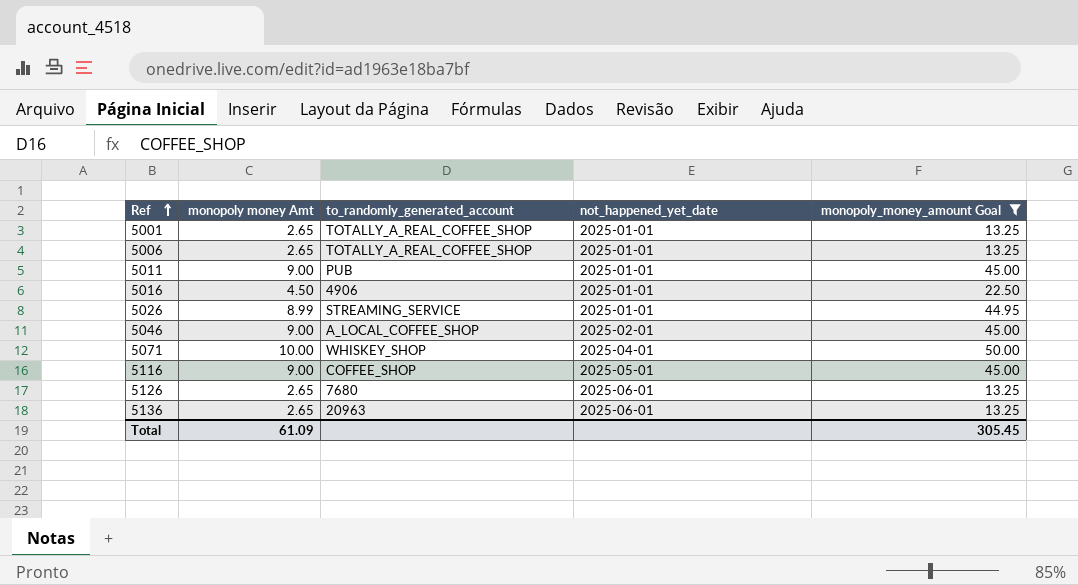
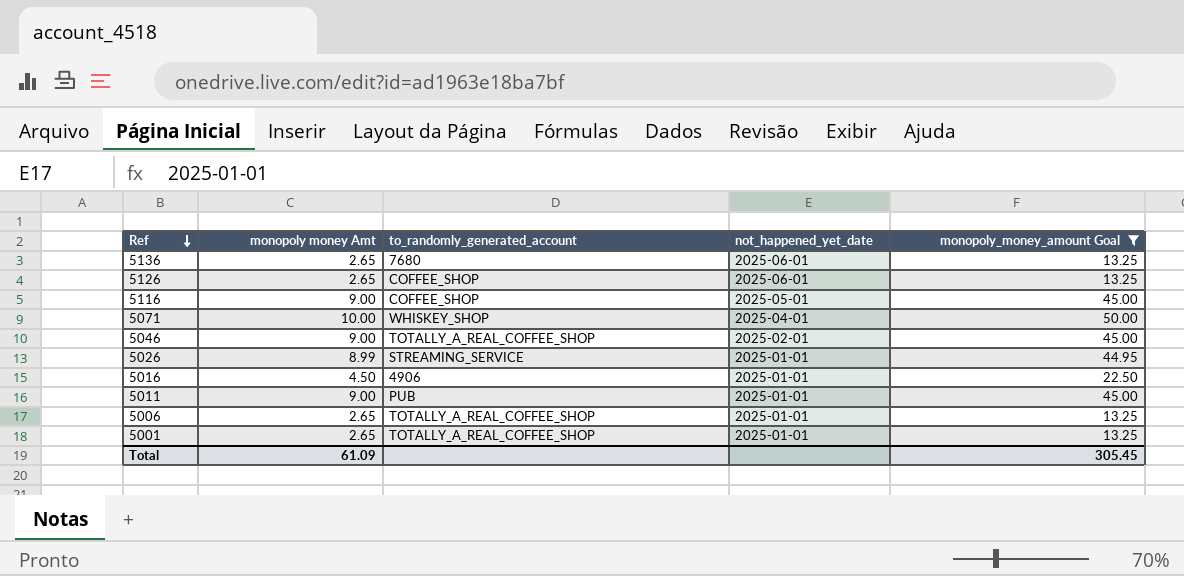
row order: Ref ascending -> Ref descending
5136 | to_randomly_generated_account: 20963 -> 7680
5126 | to_randomly_generated_account: 7680 -> COFFEE_SHOP
5046 | to_randomly_generated_account: A_LOCAL_COFFEE_SHOP -> TOTALLY_A_REAL_COFFEE_SHOP

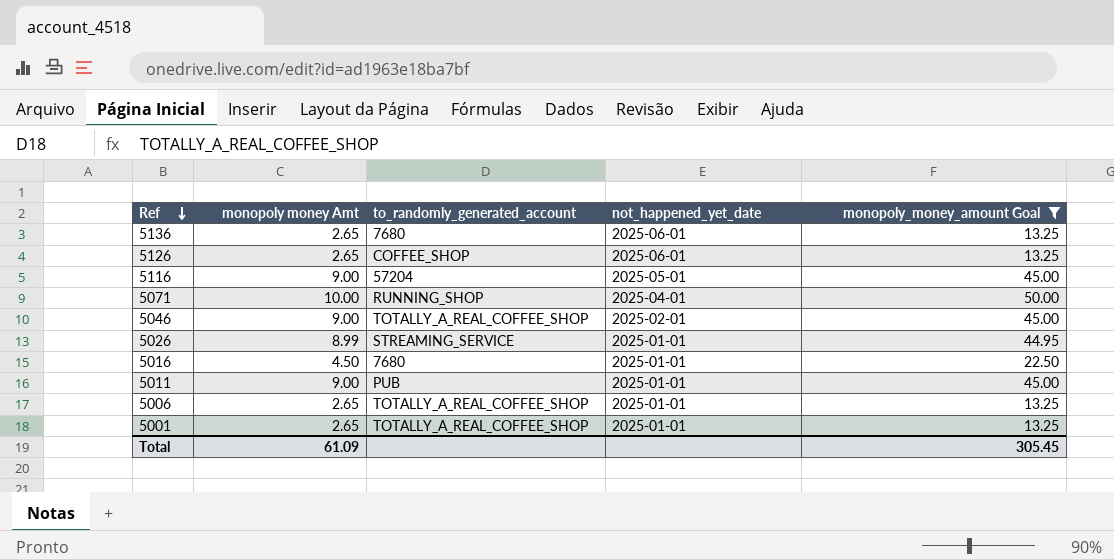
5116 | to_randomly_generated_account: COFFEE_SHOP -> 57204
5071 | to_randomly_generated_account: WHISKEY_SHOP -> RUNNING_SHOP
5016 | to_randomly_generated_account: 4906 -> 7680

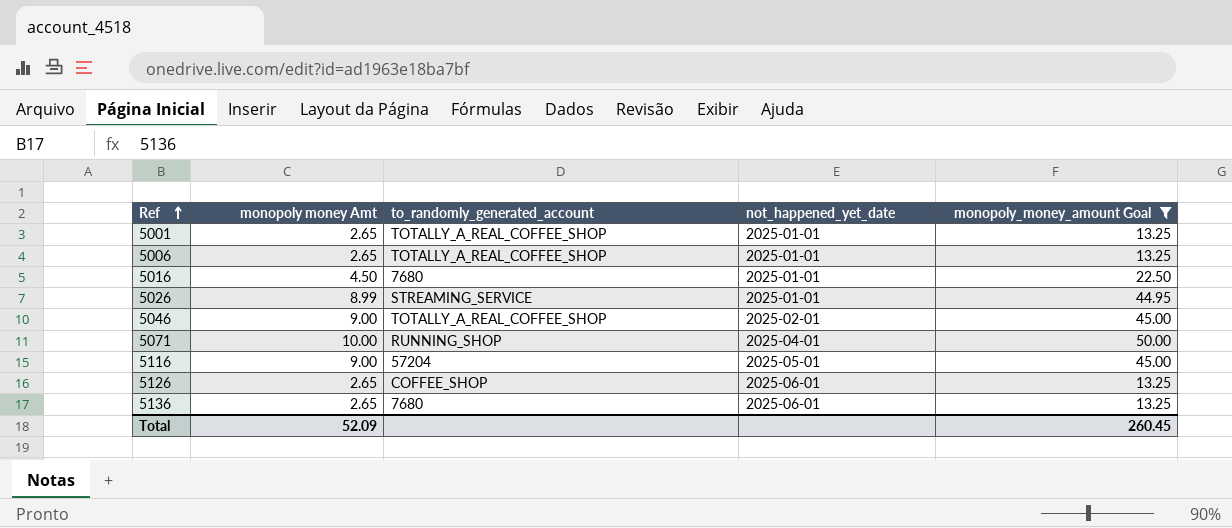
row order: Ref descending -> Ref ascending
row 5011: 9.00 | PUB | 2025-01-01 | 45.00 -> none
Total | monopoly money Amt: 61.09 -> 52.09
Total | monopoly_money_amount Goal: 305.45 -> 260.45

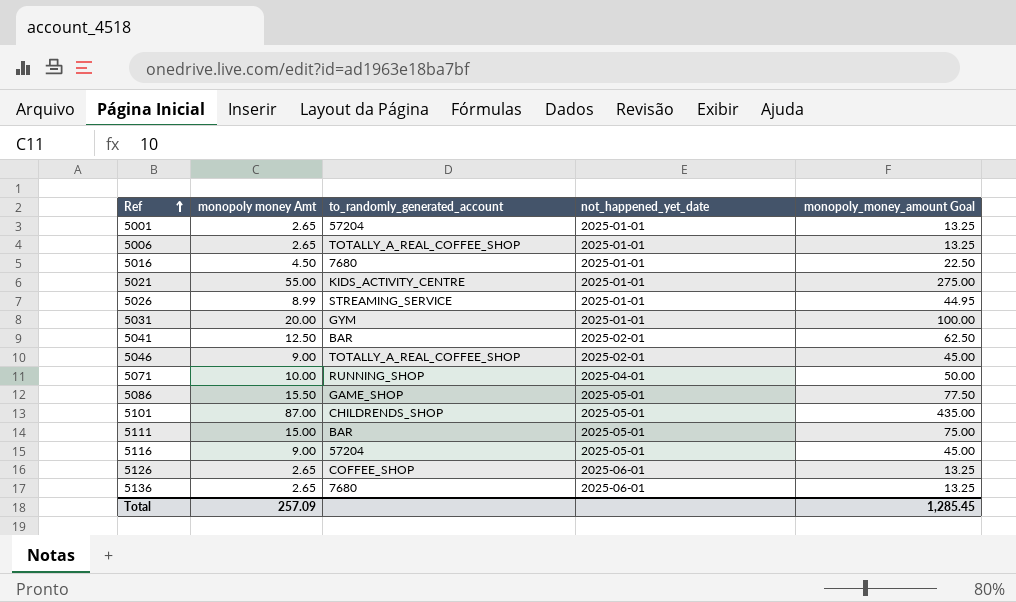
filter: monopoly_money_amount Goal <= 50.00 -> none
5001 | to_randomly_generated_account: TOTALLY_A_REAL_COFFEE_SHOP -> 57204
Total | monopoly money Amt: 52.09 -> 257.09
Total | monopoly_money_amount Goal: 260.45 -> 1,285.45

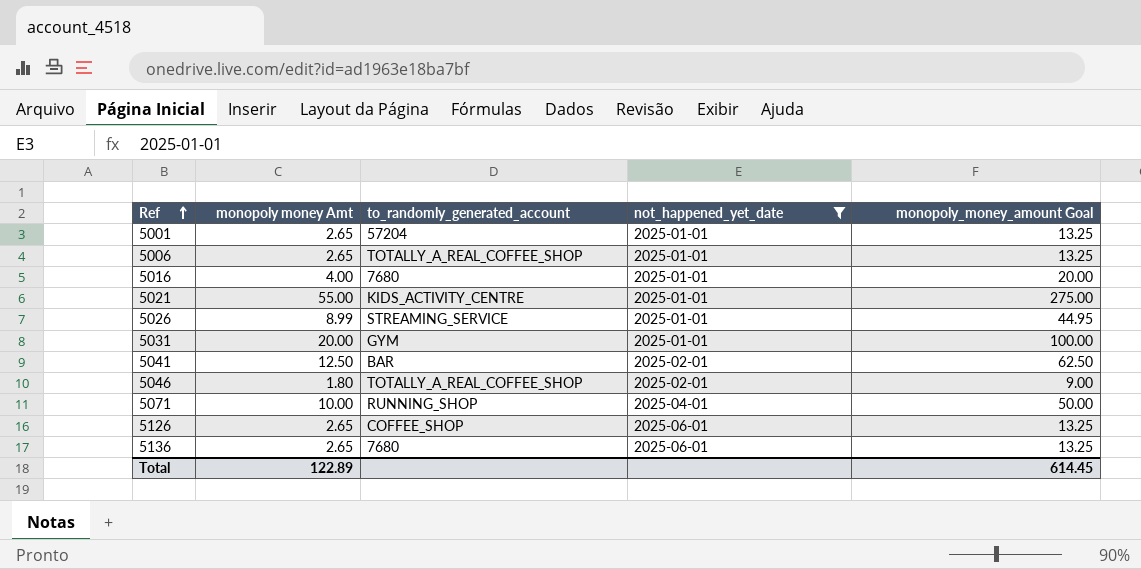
filter: none -> not_happened_yet_date != 2025-05-01
5016 | monopoly money Amt: 4.50 -> 4.00
5016 | monopoly_money_amount Goal: 22.50 -> 20.00
5046 | monopoly money Amt: 9.00 -> 1.80
5046 | monopoly_money_amount Goal: 45.00 -> 9.00
Total | monopoly money Amt: 257.09 -> 122.89
Total | monopoly_money_amount Goal: 1,285.45 -> 614.45

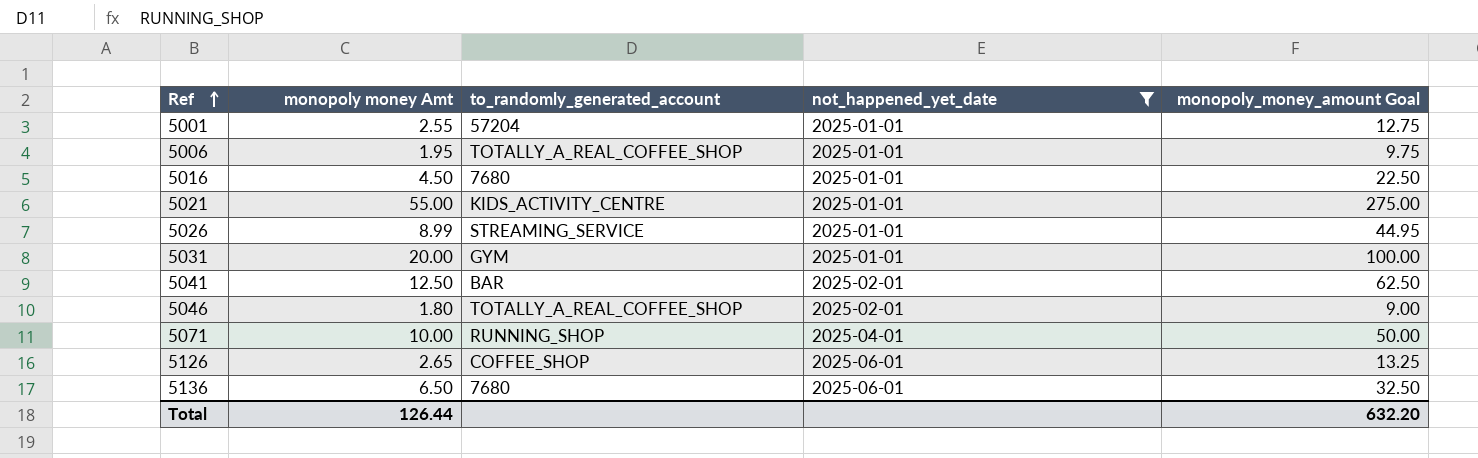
5001 | monopoly money Amt: 2.65 -> 2.55
5001 | monopoly_money_amount Goal: 13.25 -> 12.75
5006 | monopoly money Amt: 2.65 -> 1.95
5006 | monopoly_money_amount Goal: 13.25 -> 9.75
5016 | monopoly money Amt: 4.00 -> 4.50
5016 | monopoly_money_amount Goal: 20.00 -> 22.50
5136 | monopoly money Amt: 2.65 -> 6.50
5136 | monopoly_money_amount Goal: 13.25 -> 32.50
Total | monopoly money Amt: 122.89 -> 126.44
Total | monopoly_money_amount Goal: 614.45 -> 632.20

